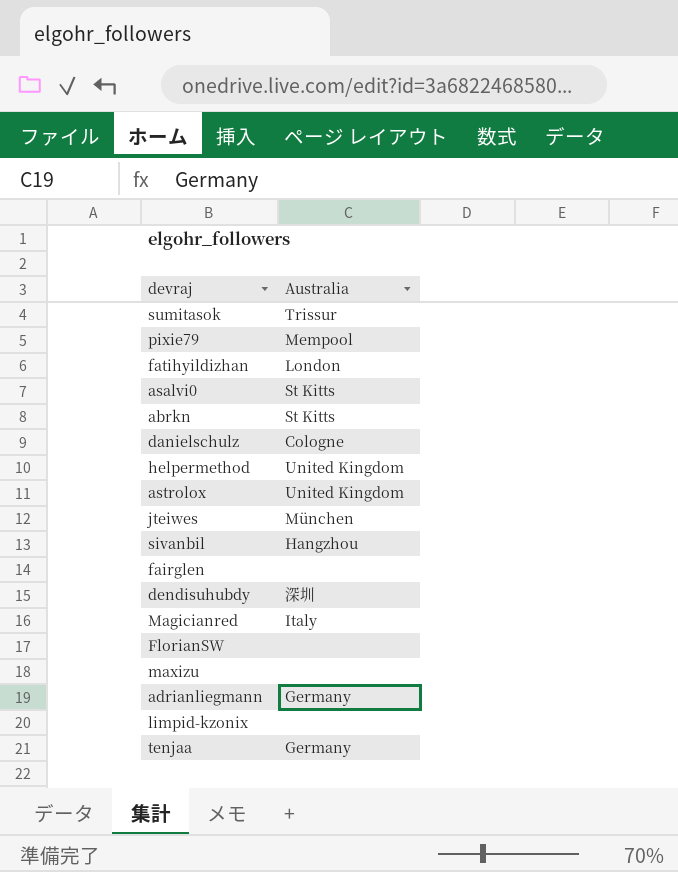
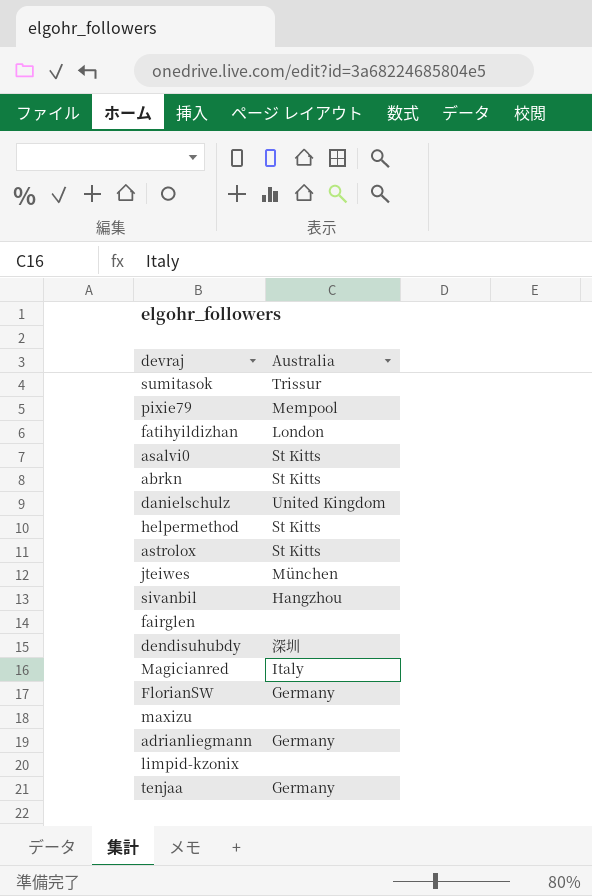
danielschulz | Australia: Cologne -> United Kingdom
helpermethod | Australia: United Kingdom -> St Kitts
astrolox | Australia: United Kingdom -> St Kitts
FlorianSW | Australia: none -> Germany

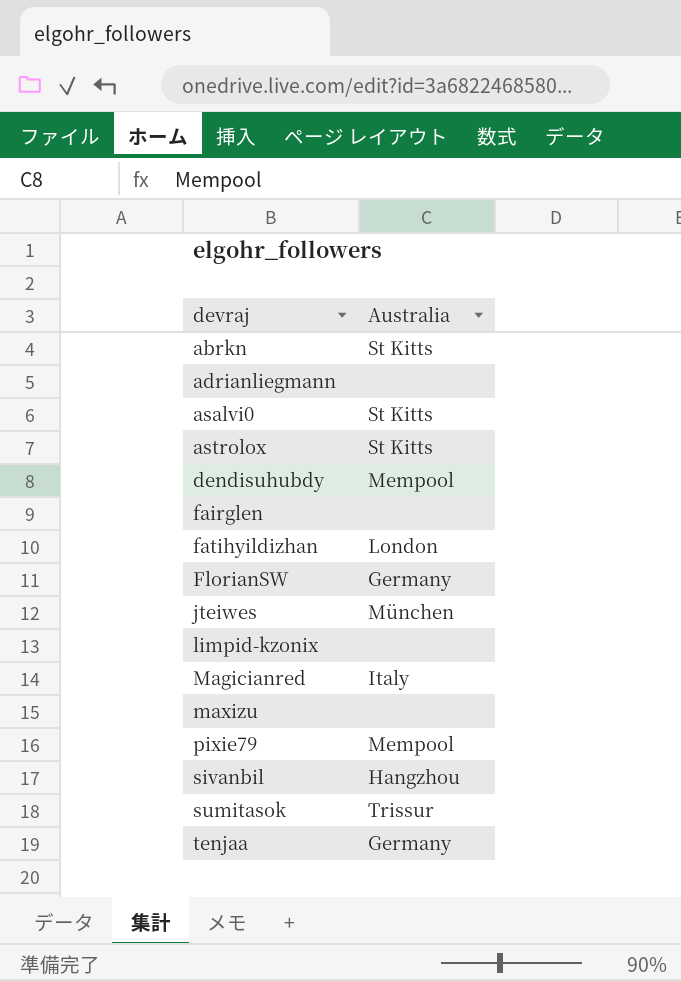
row order: none -> devraj ascending
row danielschulz: United Kingdom -> none
row helpermethod: St Kitts -> none
adrianliegmann | Australia: Germany -> none
dendisuhubdy | Australia: 深圳 -> Mempool

